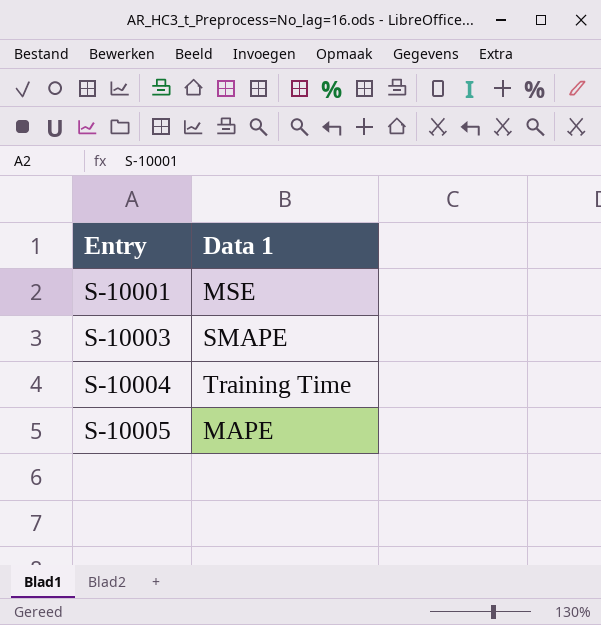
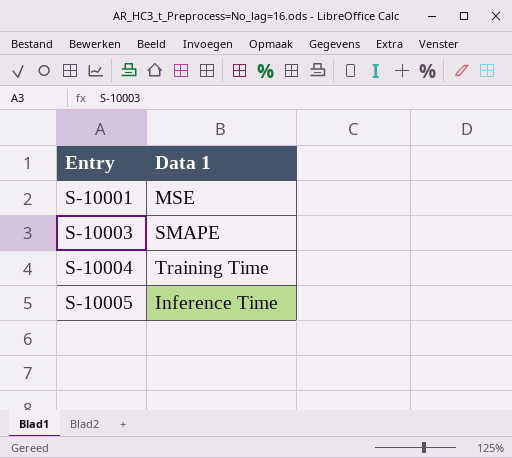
S-10005 | Data 1: MAPE -> Inference Time

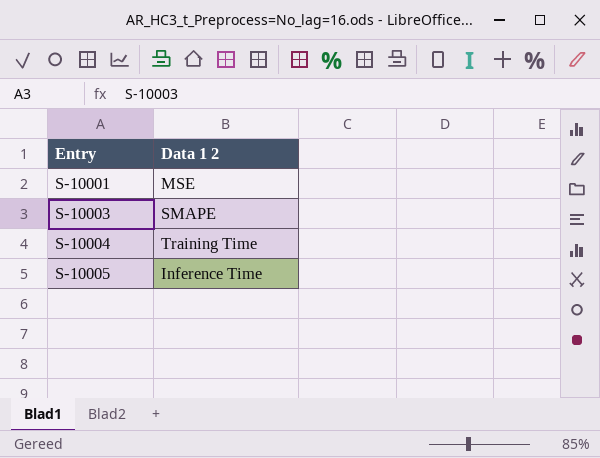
column name: Data 1 -> Data 1 2

